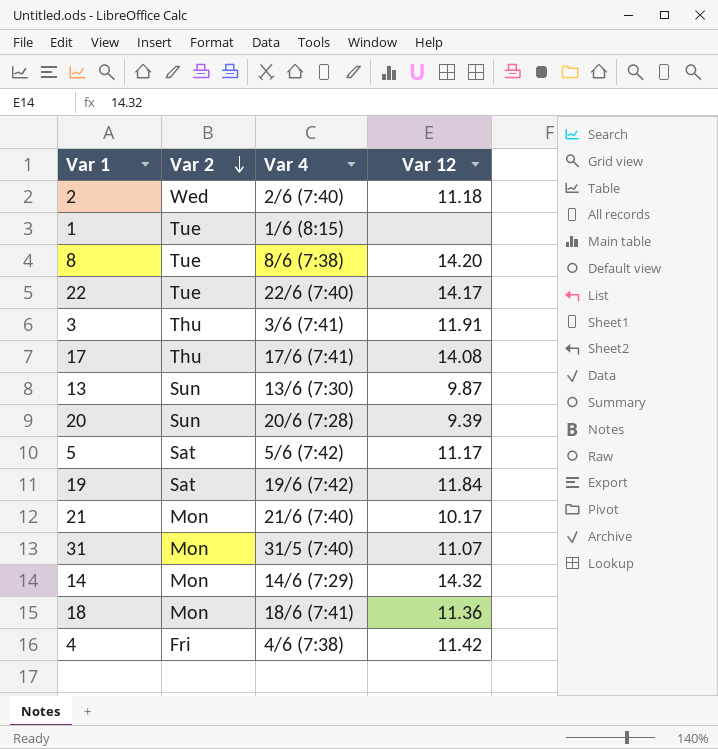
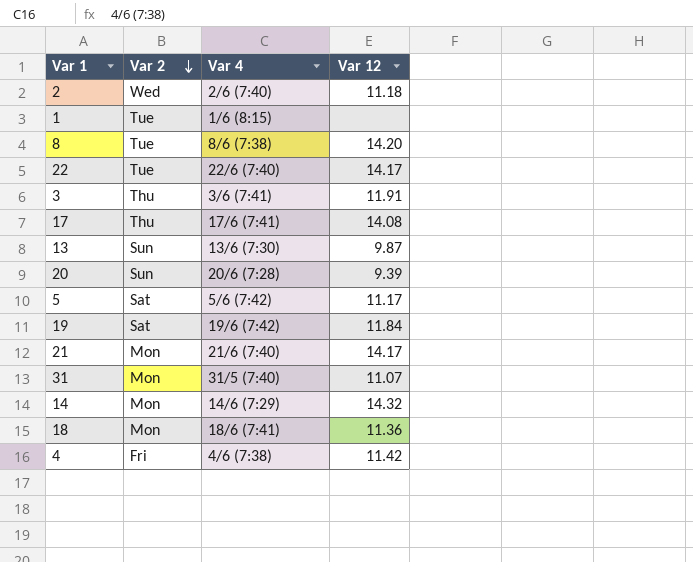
21 | Var 12: 10.17 -> 14.17

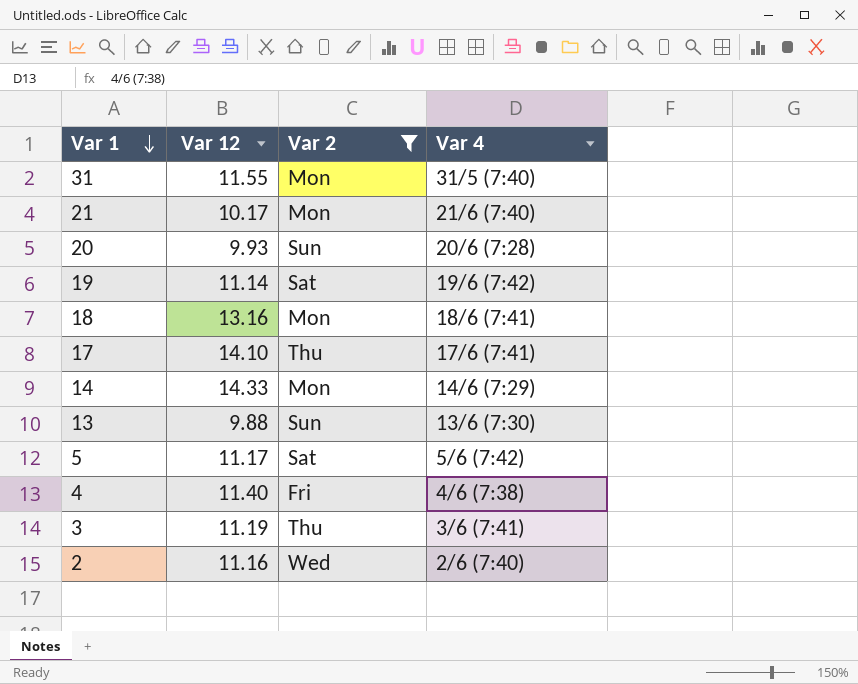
filter: none -> Var 2 != Tue
row order: Var 2 descending -> Var 1 descending
column Var 12 | position: 4 -> 2
31 | Var 12: 11.07 -> 11.55
21 | Var 12: 14.17 -> 10.17
20 | Var 12: 9.39 -> 9.93
19 | Var 12: 11.84 -> 11.14
18 | Var 12: 11.36 -> 13.16
17 | Var 12: 14.08 -> 14.10
14 | Var 12: 14.32 -> 14.33
13 | Var 12: 9.87 -> 9.88
4 | Var 12: 11.42 -> 11.40
3 | Var 12: 11.91 -> 11.19
2 | Var 12: 11.18 -> 11.16

